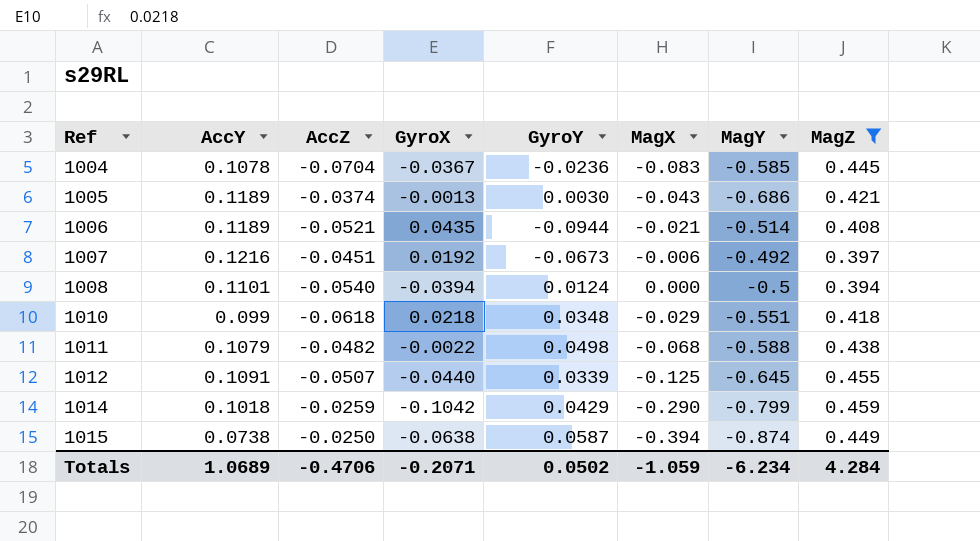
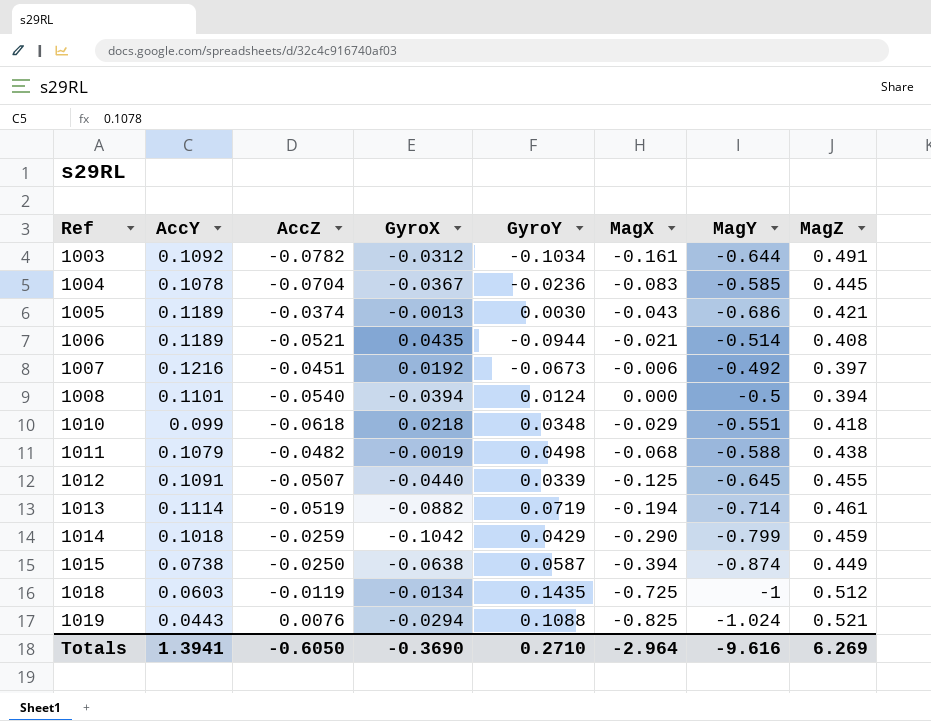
filter: MagZ <= 0.459 -> none
1011 | GyroX: -0.0022 -> -0.0019
Totals | AccY: 1.0689 -> 1.3941
Totals | AccZ: -0.4706 -> -0.6050
Totals | GyroX: -0.2071 -> -0.3690
Totals | GyroY: 0.0502 -> 0.2710
Totals | MagX: -1.059 -> -2.964
Totals | MagY: -6.234 -> -9.616
Totals | MagZ: 4.284 -> 6.269

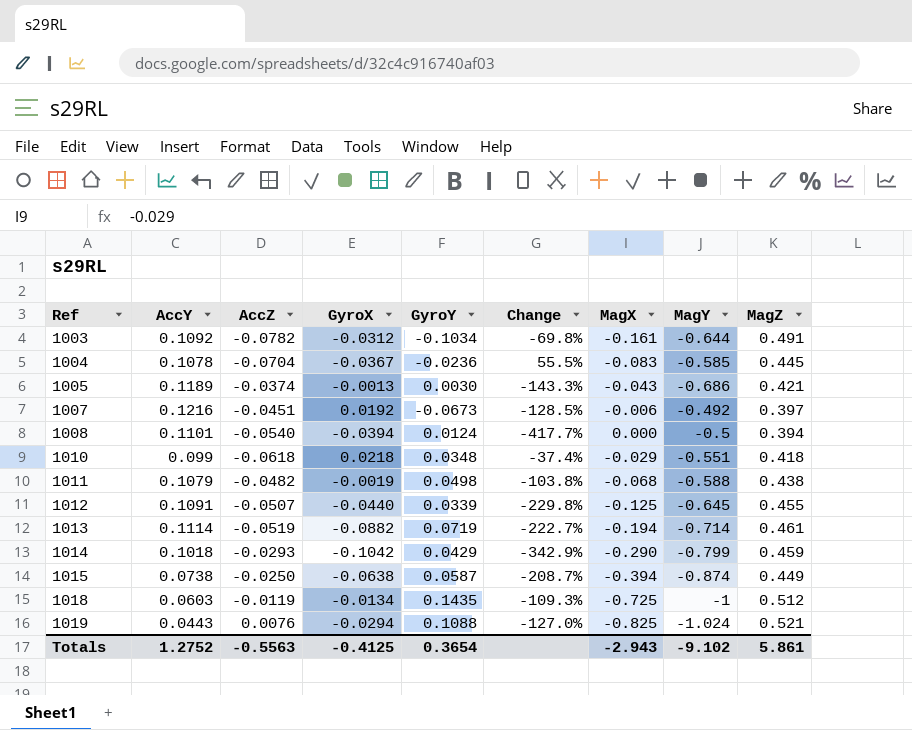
column Change | formula: none -> ([GyroX] - [GyroY]) / [GyroY]
row 1006: 0.1189 | -0.0521 | 0.0435 | -0.0944 | -0.021 | -0.514 | 0.408 -> none
1014 | AccZ: -0.0259 -> -0.0293
Totals | AccY: 1.3941 -> 1.2752
Totals | AccZ: -0.6050 -> -0.5563
Totals | GyroX: -0.3690 -> -0.4125
Totals | GyroY: 0.2710 -> 0.3654
Totals | MagX: -2.964 -> -2.943
Totals | MagY: -9.616 -> -9.102
Totals | MagZ: 6.269 -> 5.861

